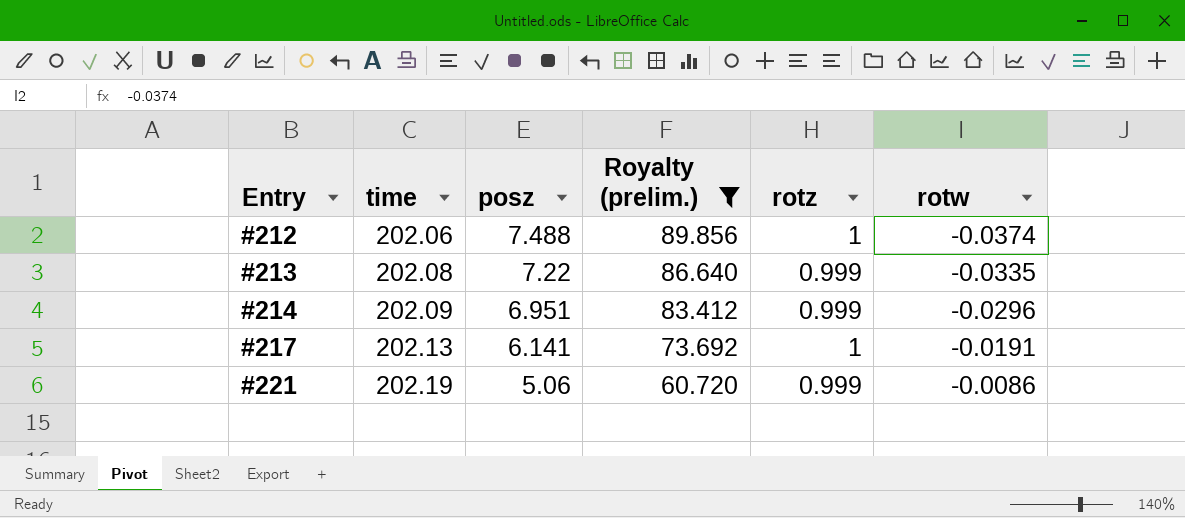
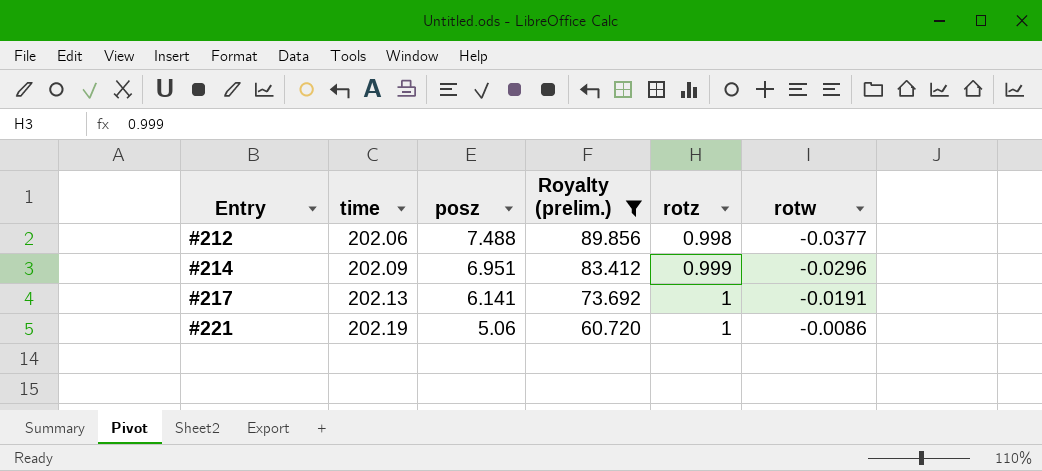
row #213: 202.08 | 7.22 | 86.640 | 0.999 | -0.0335 -> none
#212 | rotz: 1 -> 0.998
#212 | rotw: -0.0374 -> -0.0377
#221 | rotz: 0.999 -> 1

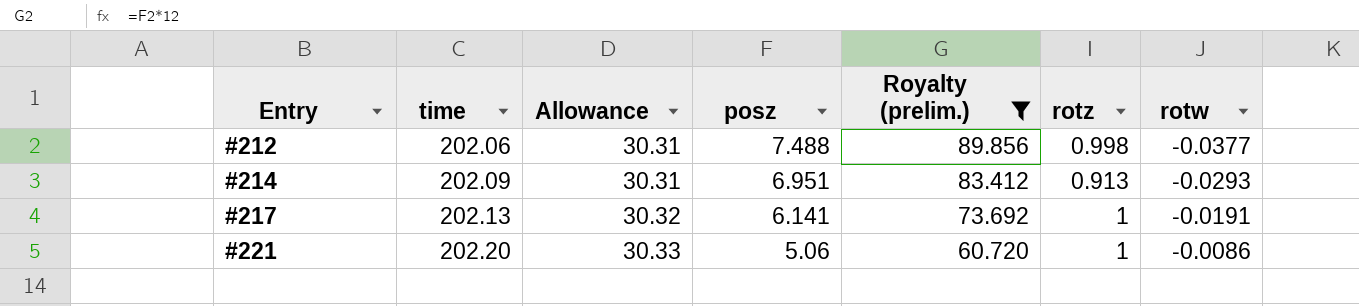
column Allowance | formula: none -> [time] * 0.15
#214 | rotz: 0.999 -> 0.913
#214 | rotw: -0.0296 -> -0.0293
#221 | time: 202.19 -> 202.20

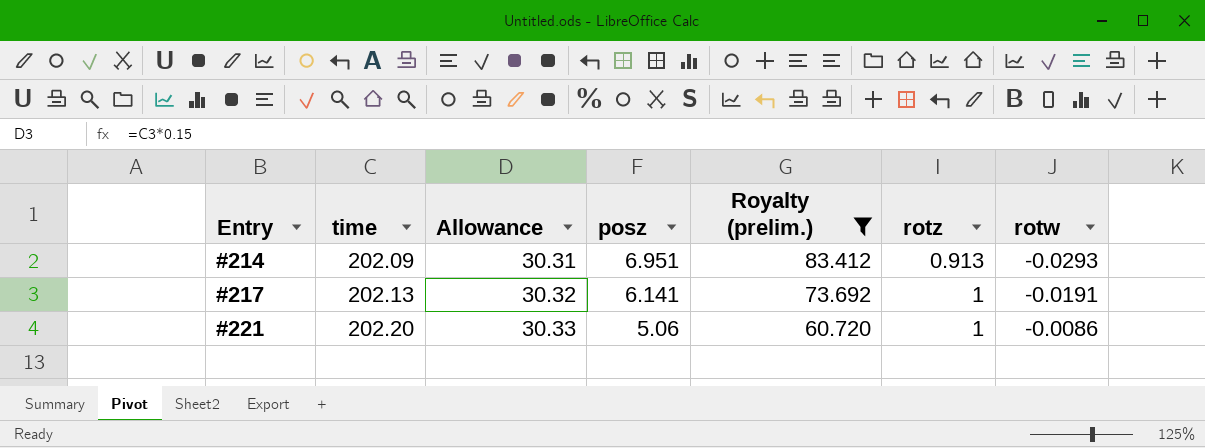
row #212: 202.06 | 30.31 | 7.488 | 89.856 | 0.998 | -0.0377 -> none

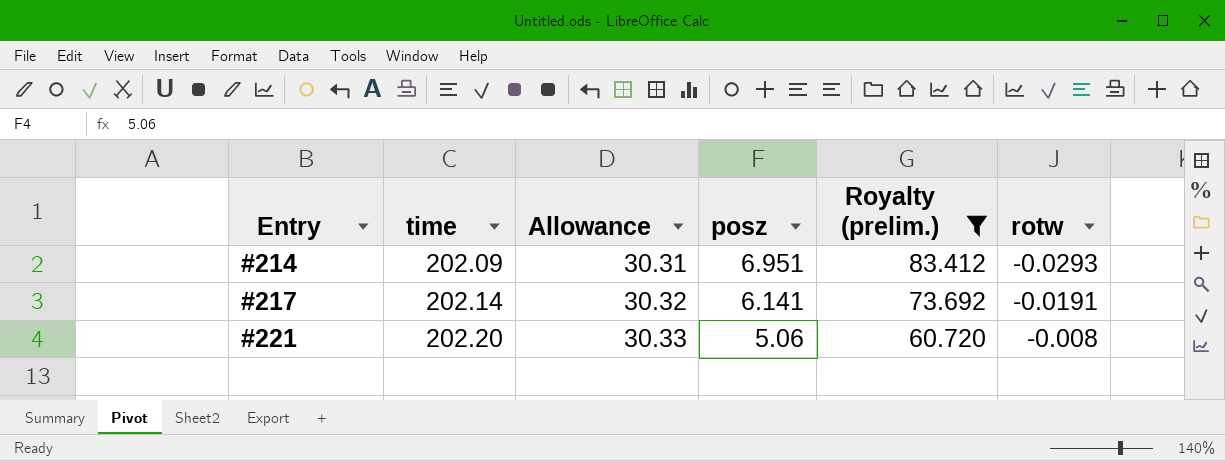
column rotz | position: 6 -> none
#217 | time: 202.13 -> 202.14
#221 | rotw: -0.0086 -> -0.008

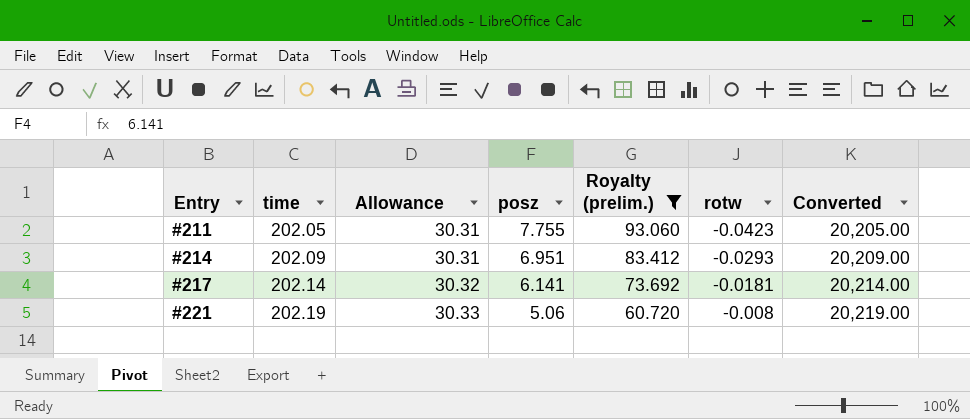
column Converted | formula: none -> [time] * 100
row #211: none -> 202.05 | 30.31 | 7.755 | 93.060 | -0.0423 | 20,205.00
#217 | rotw: -0.0191 -> -0.0181
#221 | time: 202.20 -> 202.19

